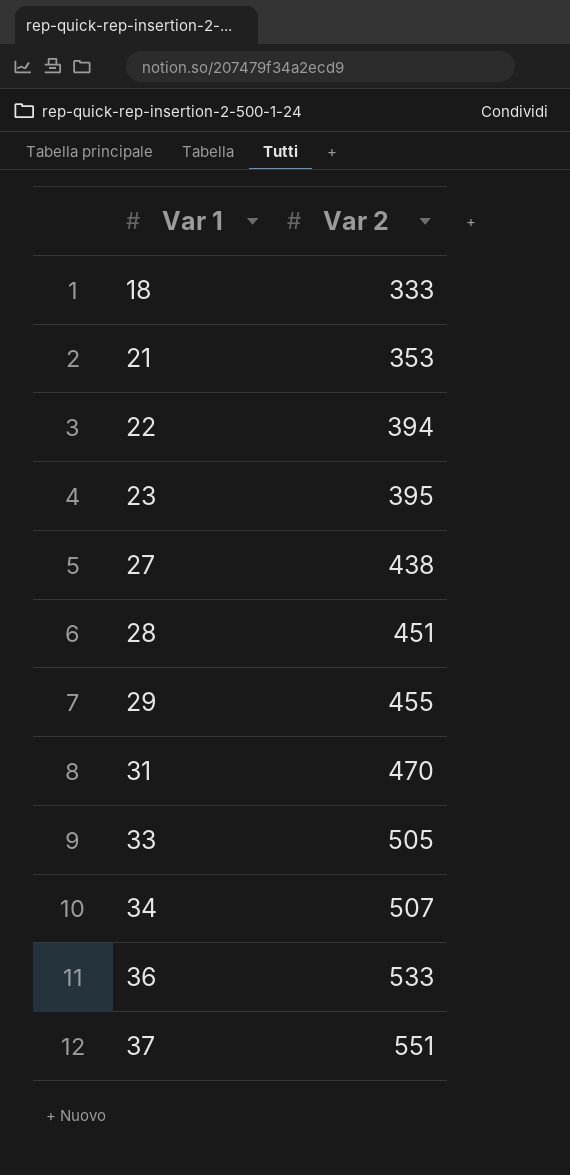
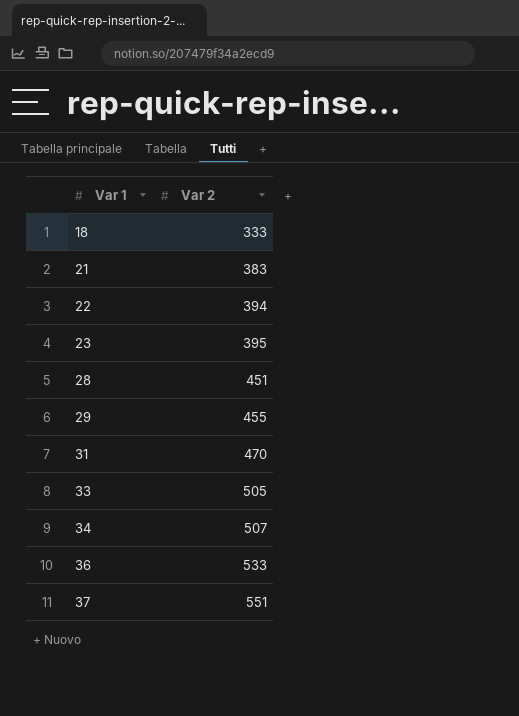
row 27: 438 -> none
21 | Var 2: 353 -> 383

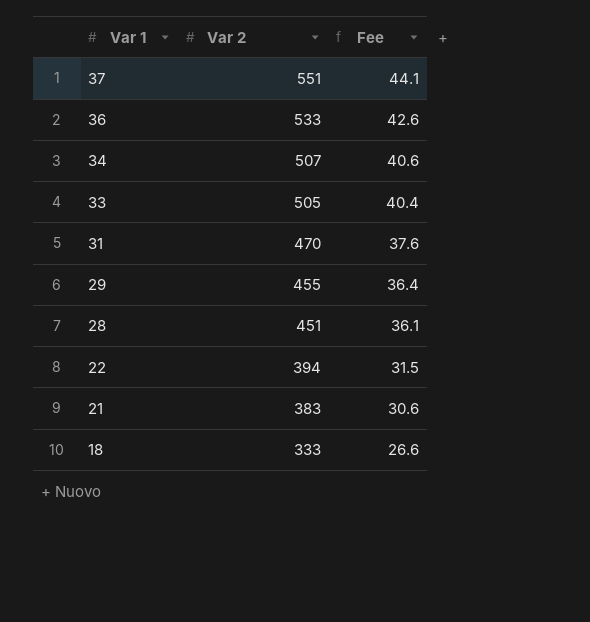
row order: Var 1 ascending -> Var 1 descending
column Fee | formula: none -> [Var 2] * 0.08
row 23: 395 -> none

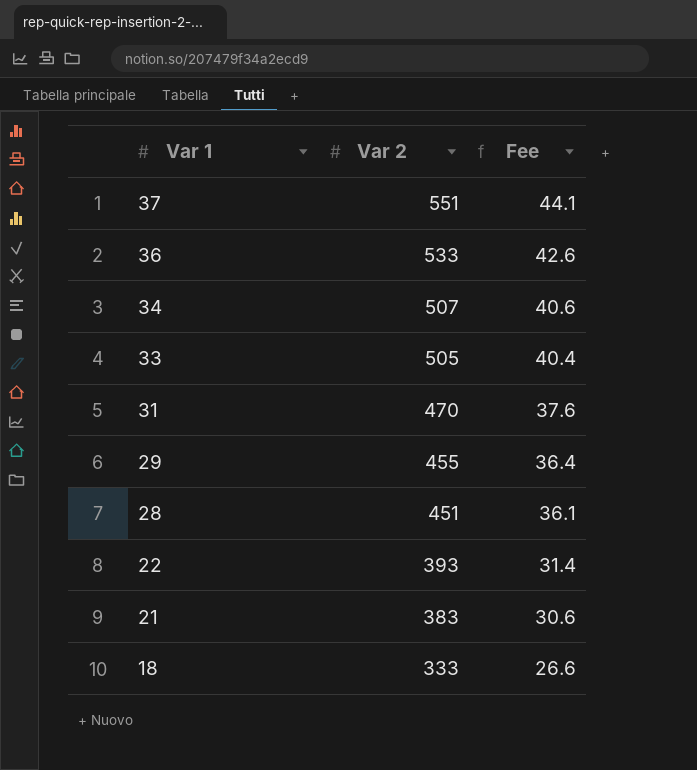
22 | Var 2: 394 -> 393
22 | Fee: 31.5 -> 31.4

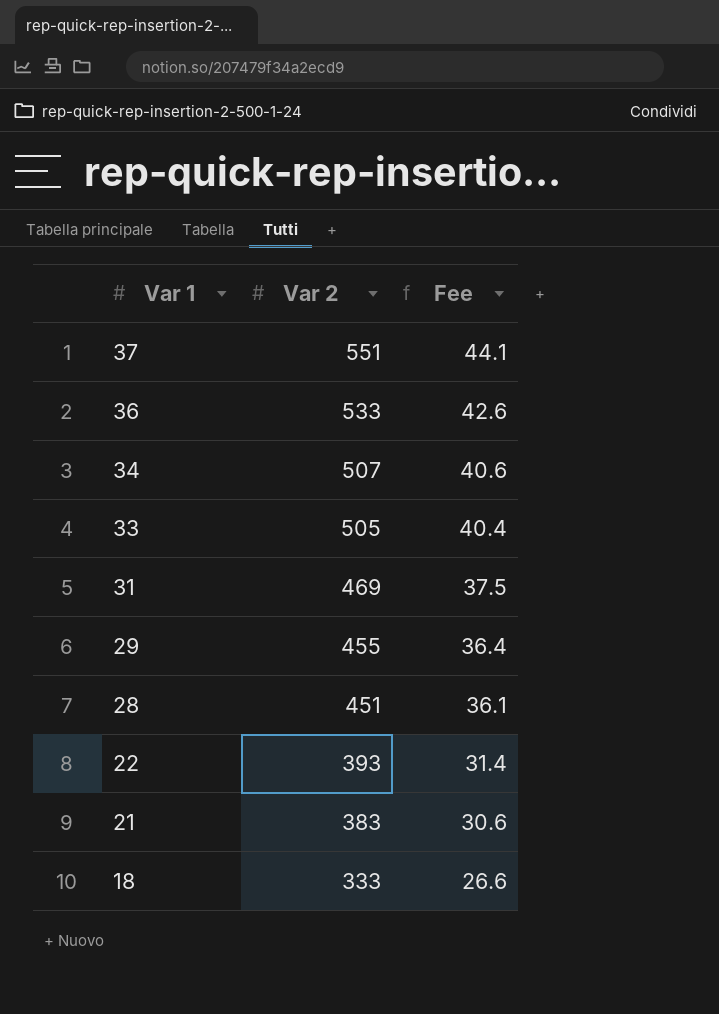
31 | Var 2: 470 -> 469
31 | Fee: 37.6 -> 37.5

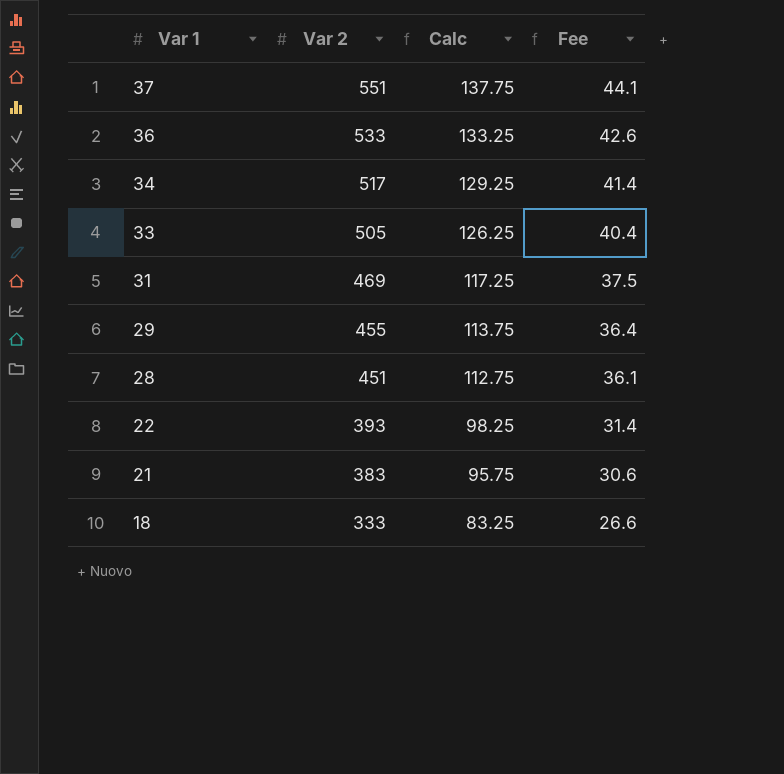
column Calc | formula: none -> [Var 2] * 0.25
34 | Var 2: 507 -> 517
34 | Fee: 40.6 -> 41.4

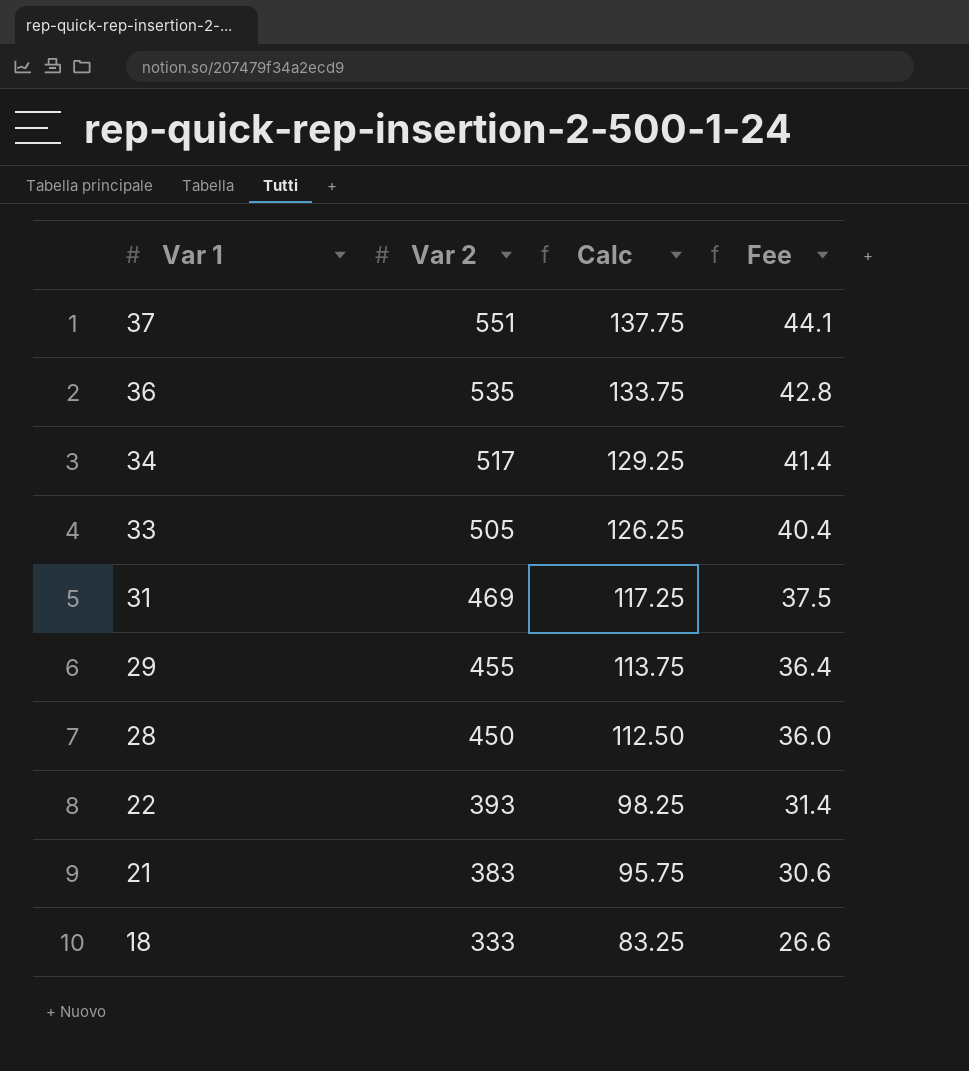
36 | Var 2: 533 -> 535
36 | Calc: 133.25 -> 133.75
36 | Fee: 42.6 -> 42.8
28 | Var 2: 451 -> 450
28 | Calc: 112.75 -> 112.50
28 | Fee: 36.1 -> 36.0

